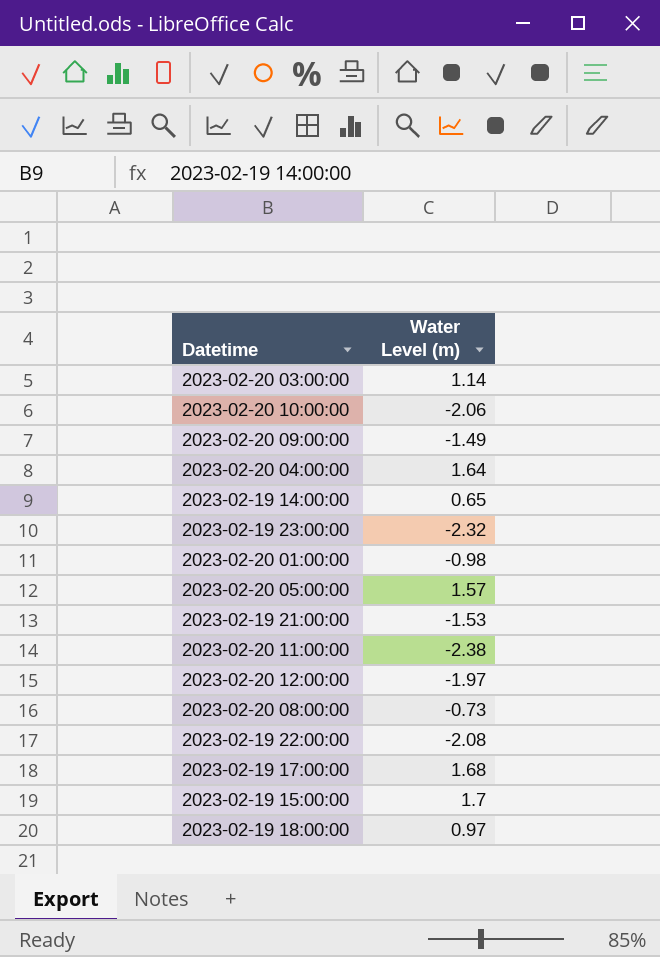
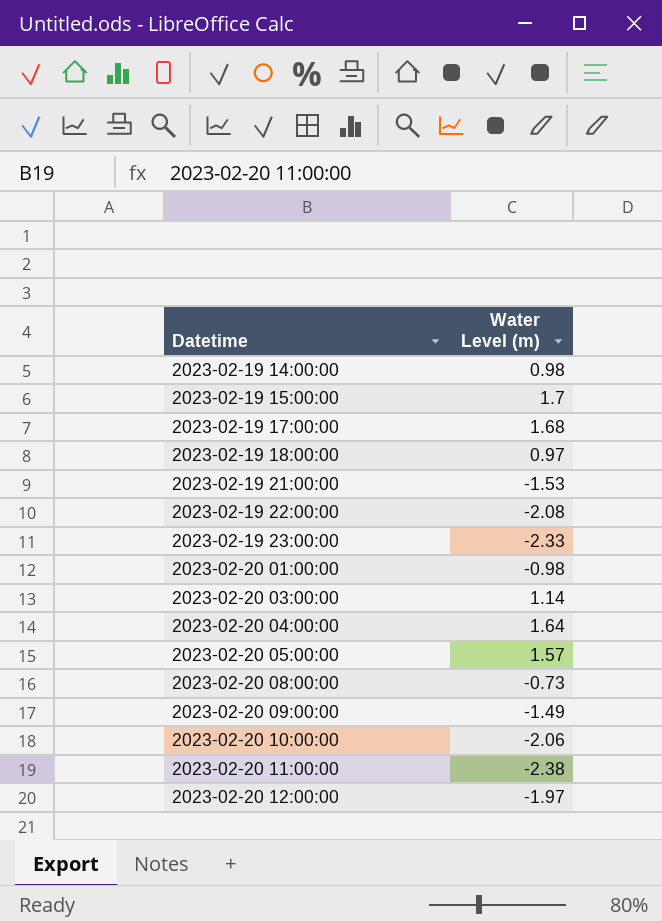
row order: none -> Datetime ascending
2023-02-19 14:00:00 | Water Level (m): 0.65 -> 0.98
2023-02-19 23:00:00 | Water Level (m): -2.32 -> -2.33

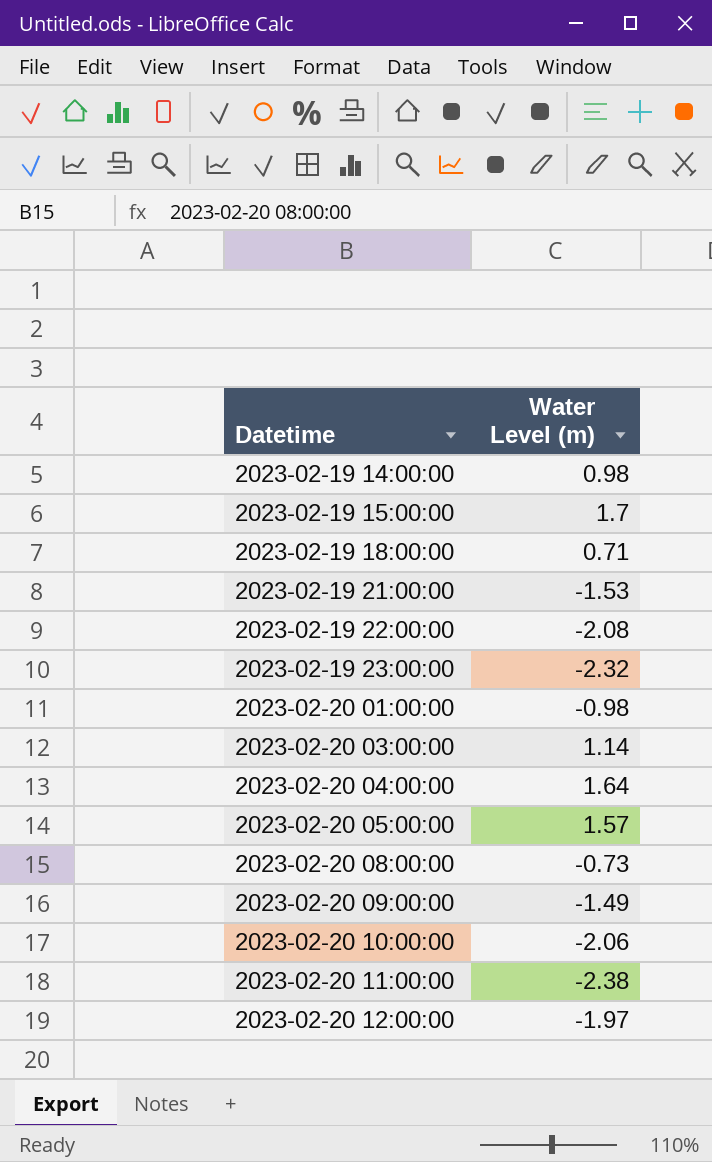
row 2023-02-19 17:00:00: 1.68 -> none
2023-02-19 18:00:00 | Water Level (m): 0.97 -> 0.71
2023-02-19 23:00:00 | Water Level (m): -2.33 -> -2.32

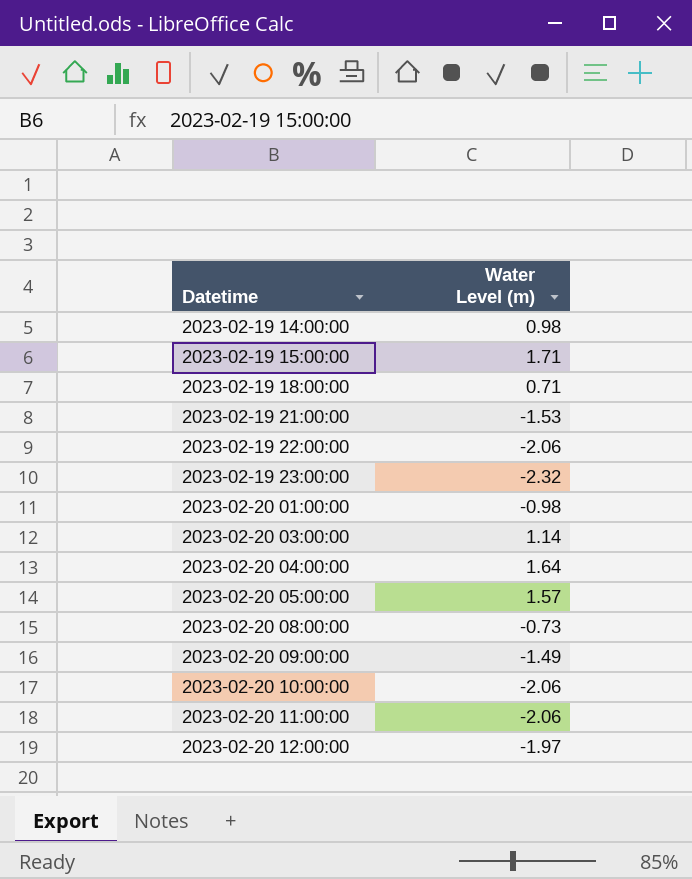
2023-02-19 15:00:00 | Water Level (m): 1.7 -> 1.71
2023-02-19 22:00:00 | Water Level (m): -2.08 -> -2.06
2023-02-20 11:00:00 | Water Level (m): -2.38 -> -2.06

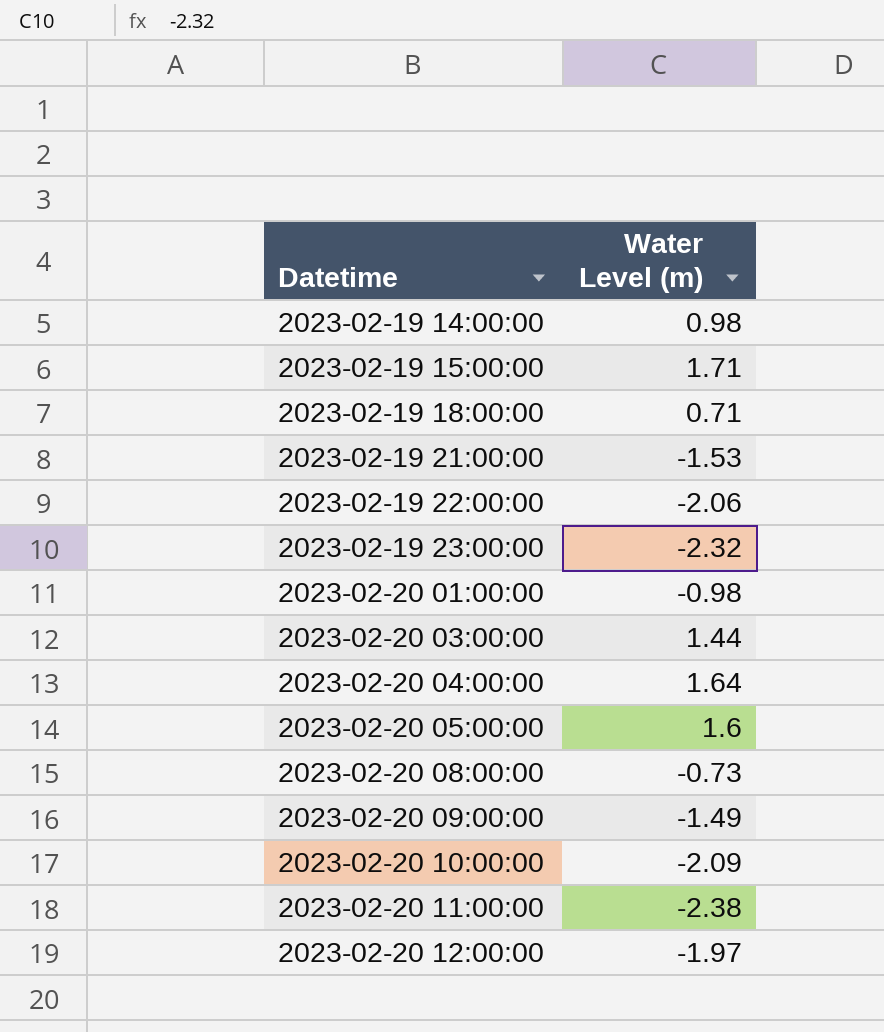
2023-02-20 03:00:00 | Water Level (m): 1.14 -> 1.44
2023-02-20 05:00:00 | Water Level (m): 1.57 -> 1.6
2023-02-20 10:00:00 | Water Level (m): -2.06 -> -2.09
2023-02-20 11:00:00 | Water Level (m): -2.06 -> -2.38

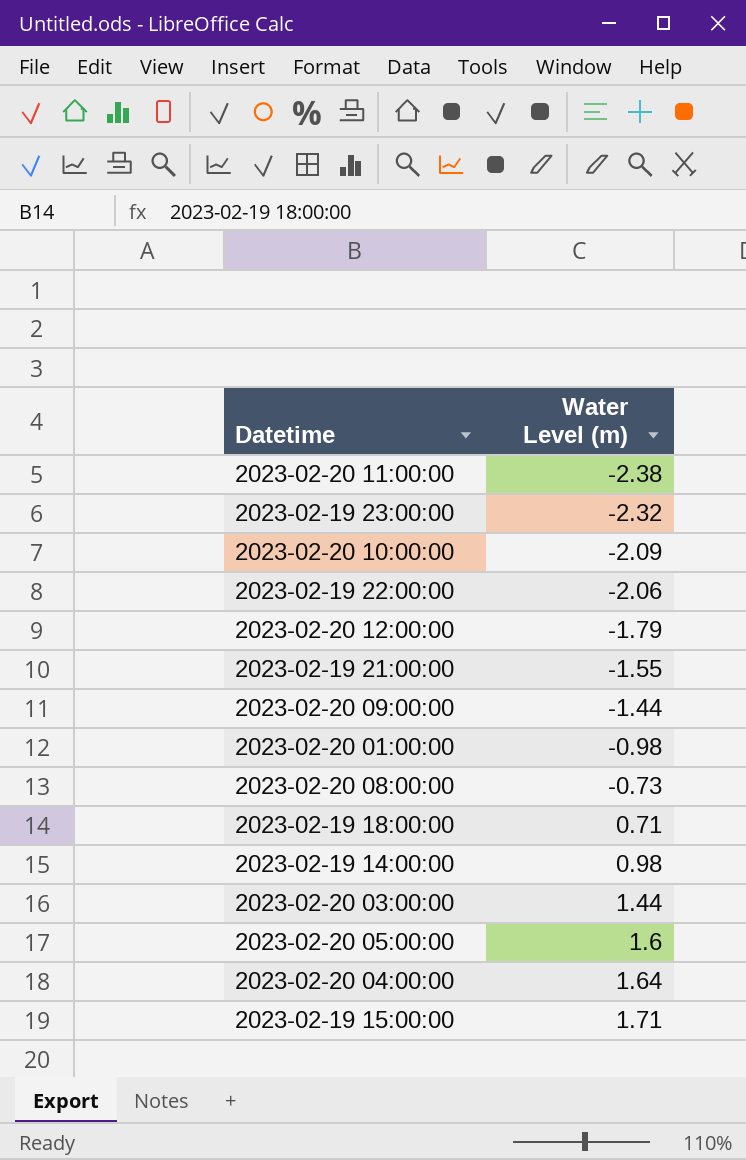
row order: Datetime ascending -> Water Level (m) ascending
2023-02-20 12:00:00 | Water Level (m): -1.97 -> -1.79
2023-02-19 21:00:00 | Water Level (m): -1.53 -> -1.55
2023-02-20 09:00:00 | Water Level (m): -1.49 -> -1.44

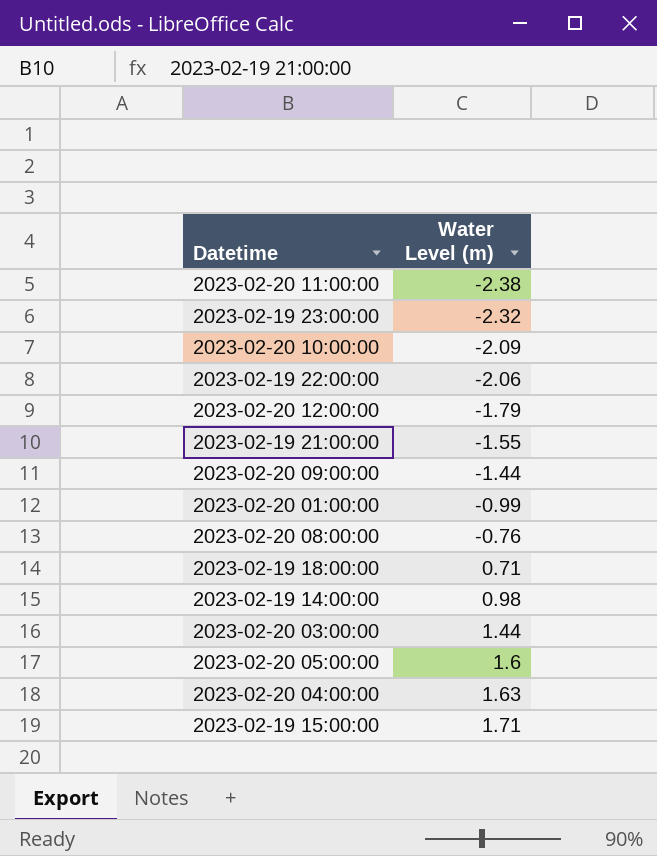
2023-02-20 01:00:00 | Water Level (m): -0.98 -> -0.99
2023-02-20 08:00:00 | Water Level (m): -0.73 -> -0.76
2023-02-20 04:00:00 | Water Level (m): 1.64 -> 1.63

